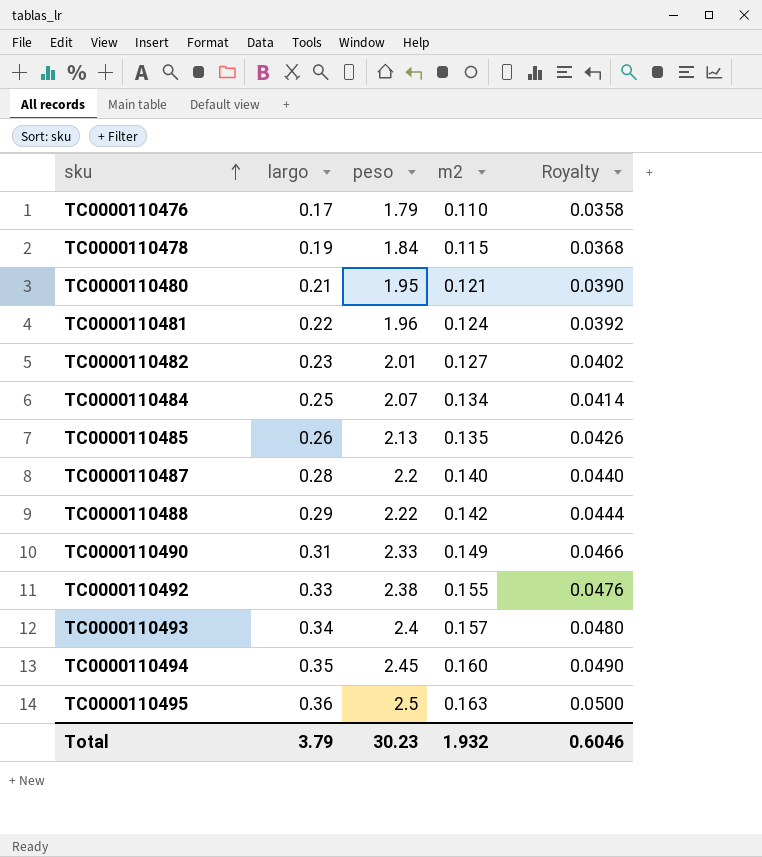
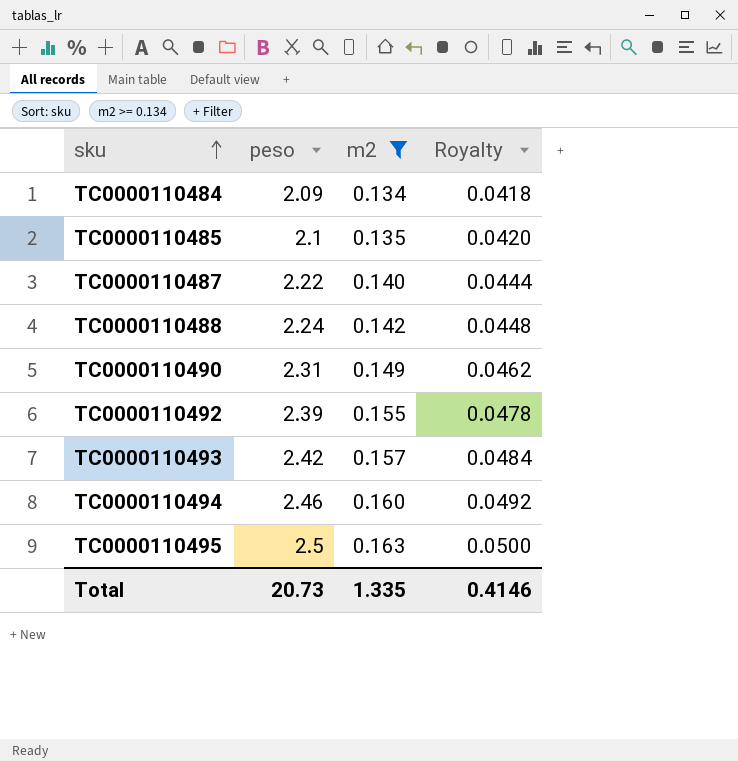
filter: none -> m2 >= 0.134
column largo | position: 2 -> none
TC0000110484 | peso: 2.07 -> 2.09
TC0000110484 | Royalty: 0.0414 -> 0.0418
TC0000110485 | peso: 2.13 -> 2.1
TC0000110485 | Royalty: 0.0426 -> 0.0420
TC0000110487 | peso: 2.2 -> 2.22
TC0000110487 | Royalty: 0.0440 -> 0.0444
TC0000110488 | peso: 2.22 -> 2.24
TC0000110488 | Royalty: 0.0444 -> 0.0448
TC0000110490 | peso: 2.33 -> 2.31
TC0000110490 | Royalty: 0.0466 -> 0.0462
TC0000110492 | peso: 2.38 -> 2.39
TC0000110492 | Royalty: 0.0476 -> 0.0478
TC0000110493 | peso: 2.4 -> 2.42
TC0000110493 | Royalty: 0.0480 -> 0.0484
TC0000110494 | peso: 2.45 -> 2.46
TC0000110494 | Royalty: 0.0490 -> 0.0492
Total | peso: 30.23 -> 20.73
Total | m2: 1.932 -> 1.335
Total | Royalty: 0.6046 -> 0.4146

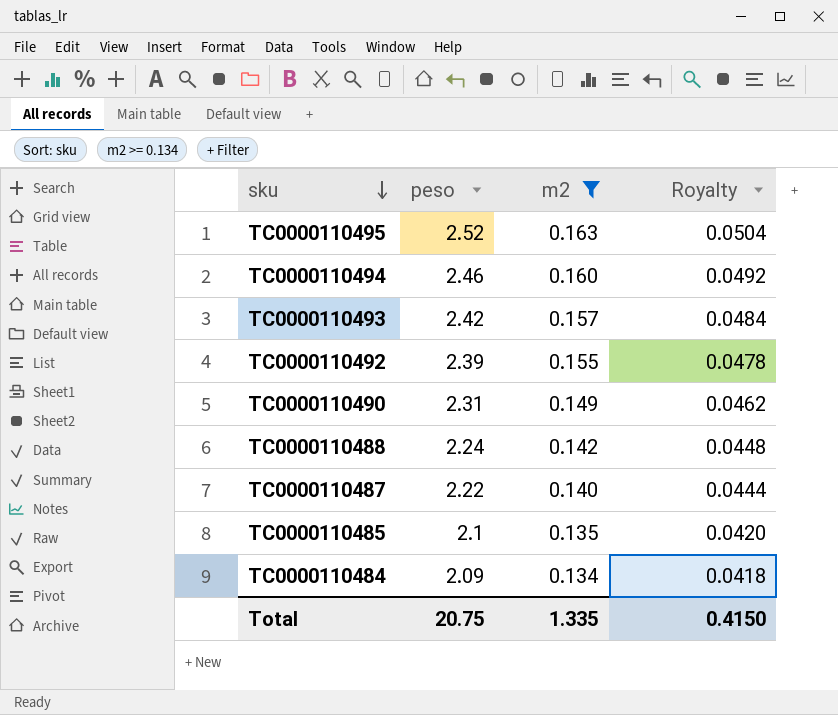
row order: sku ascending -> sku descending
TC0000110495 | peso: 2.5 -> 2.52
TC0000110495 | Royalty: 0.0500 -> 0.0504
Total | peso: 20.73 -> 20.75
Total | Royalty: 0.4146 -> 0.4150

